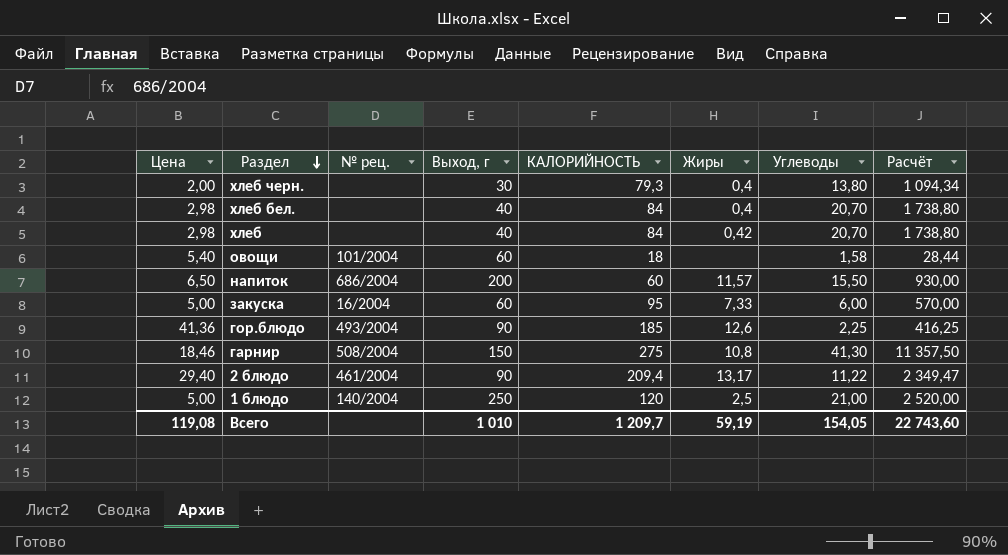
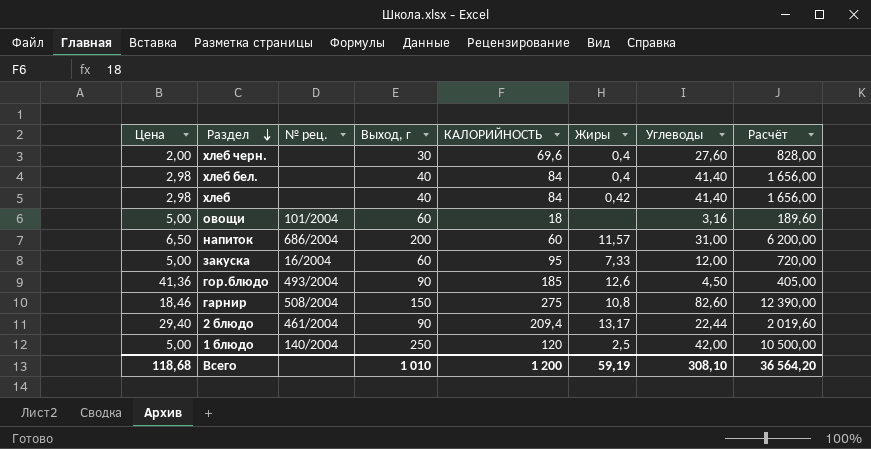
column Расчёт | formula: [КАЛОРИЙНОСТЬ] * [Углеводы] -> [Выход, г] * [Углеводы]
хлеб черн. | КАЛОРИЙНОСТЬ: 79,3 -> 69,6
хлеб черн. | Углеводы: 13,80 -> 27,60
хлеб бел. | Углеводы: 20,70 -> 41,40
хлеб | Углеводы: 20,70 -> 41,40
овощи | Цена: 5,40 -> 5,00
овощи | Углеводы: 1,58 -> 3,16
напиток | Углеводы: 15,50 -> 31,00
закуска | Углеводы: 6,00 -> 12,00
гор.блюдо | Углеводы: 2,25 -> 4,50
гарнир | Углеводы: 41,30 -> 82,60
2 блюдо | Углеводы: 11,22 -> 22,44
1 блюдо | Углеводы: 21,00 -> 42,00
Всего | Цена: 119,08 -> 118,68
Всего | КАЛОРИЙНОСТЬ: 1 209,7 -> 1 200
Всего | Углеводы: 154,05 -> 308,10
Всего | Расчёт: 22 743,60 -> 36 564,20

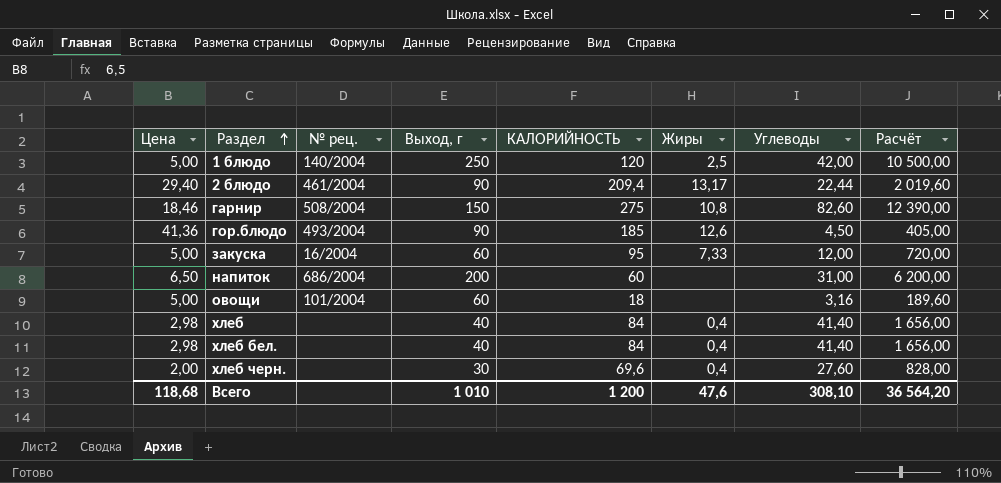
row order: Раздел descending -> Раздел ascending
напиток | Жиры: 11,57 -> none
хлеб | Жиры: 0,42 -> 0,4
Всего | Жиры: 59,19 -> 47,6

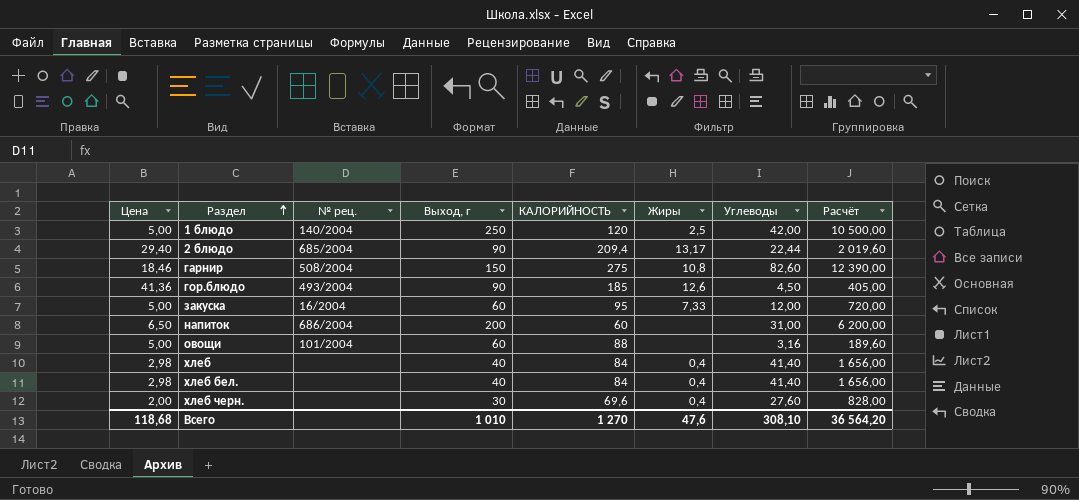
2 блюдо | № рец.: 461/2004 -> 685/2004
овощи | КАЛОРИЙНОСТЬ: 18 -> 88
Всего | КАЛОРИЙНОСТЬ: 1 200 -> 1 270

